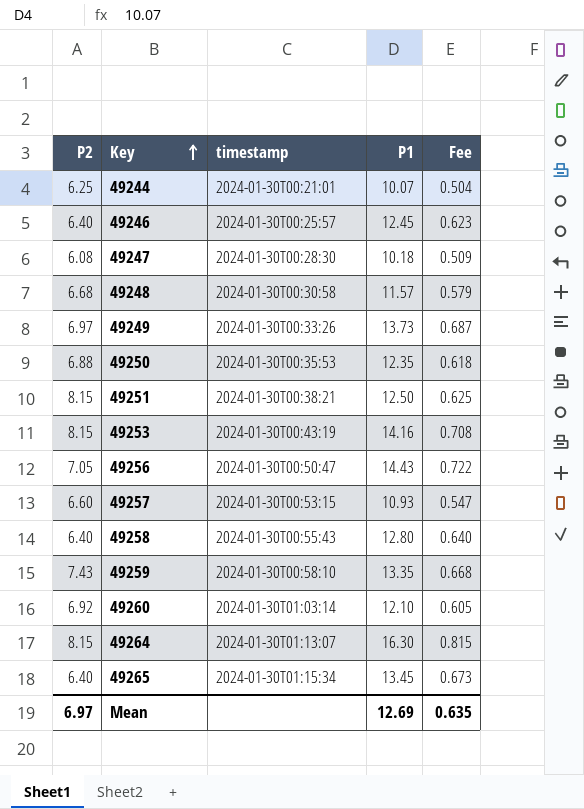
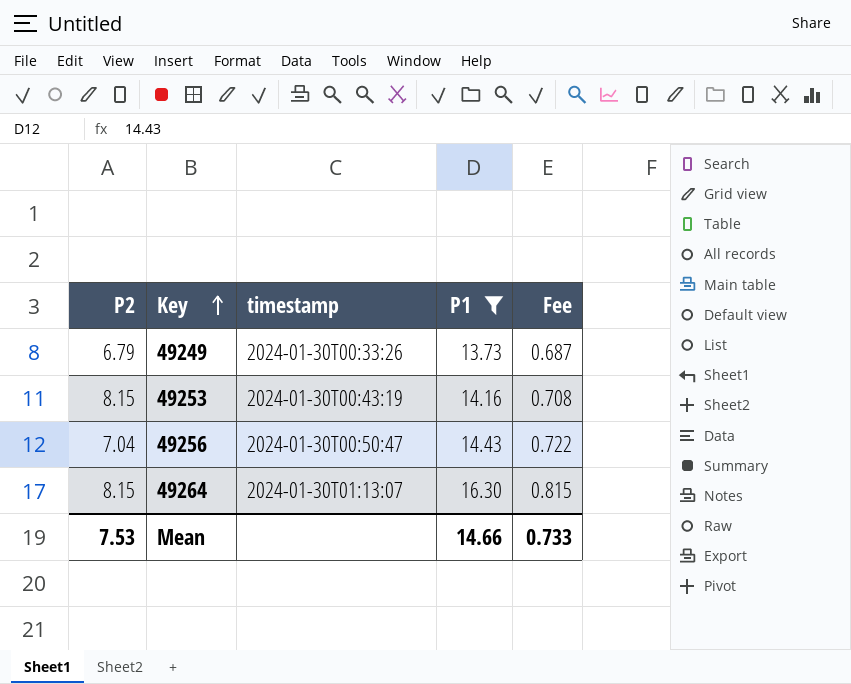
filter: none -> P1 >= 13.73
49249 | P2: 6.97 -> 6.79
49256 | P2: 7.05 -> 7.04
Mean | P2: 6.97 -> 7.53
Mean | P1: 12.69 -> 14.66
Mean | Fee: 0.635 -> 0.733

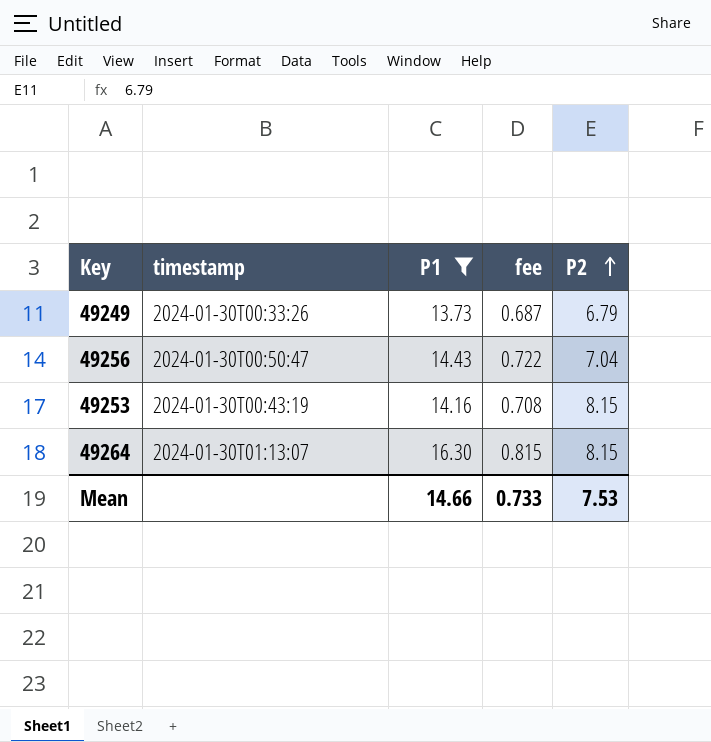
row order: Key ascending -> P2 ascending
column name: Fee -> fee
column P2 | position: 1 -> 5

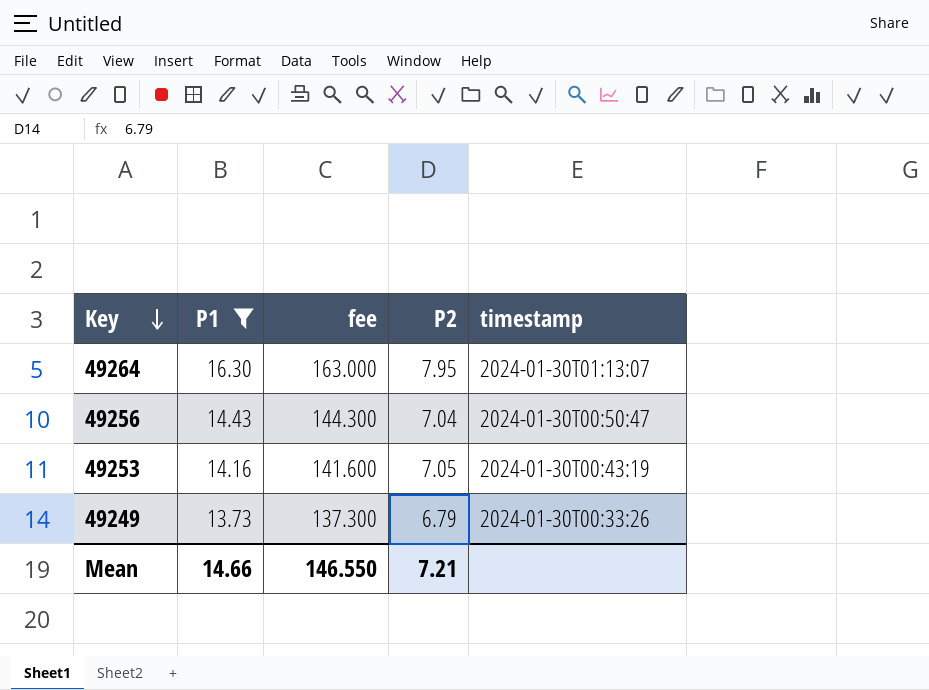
row order: P2 ascending -> Key descending
column fee | formula: [P1] * 0.05 -> [P1] * 10
column timestamp | position: 2 -> 5
49264 | P2: 8.15 -> 7.95
49253 | P2: 8.15 -> 7.05
Mean | fee: 0.733 -> 146.550
Mean | P2: 7.53 -> 7.21

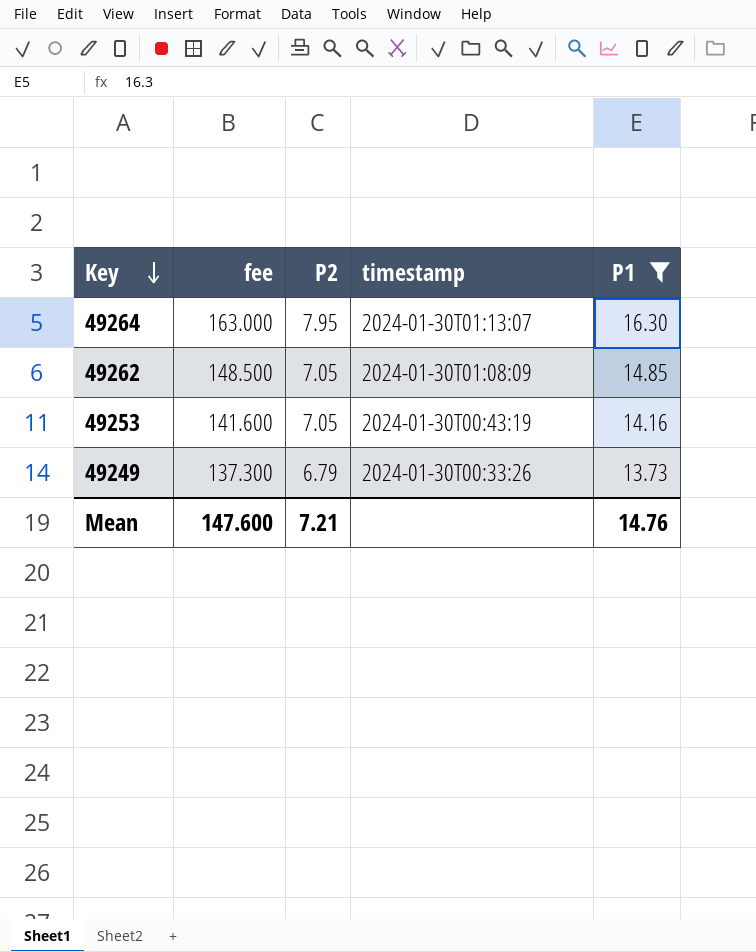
column P1 | position: 2 -> 5
row 49256: 14.43 | 144.300 | 7.04 | 2024-01-30T00:50:47 -> none
row 49262: none -> 148.500 | 7.05 | 2024-01-30T01:08:09 | 14.85
Mean | fee: 146.550 -> 147.600
Mean | P1: 14.66 -> 14.76

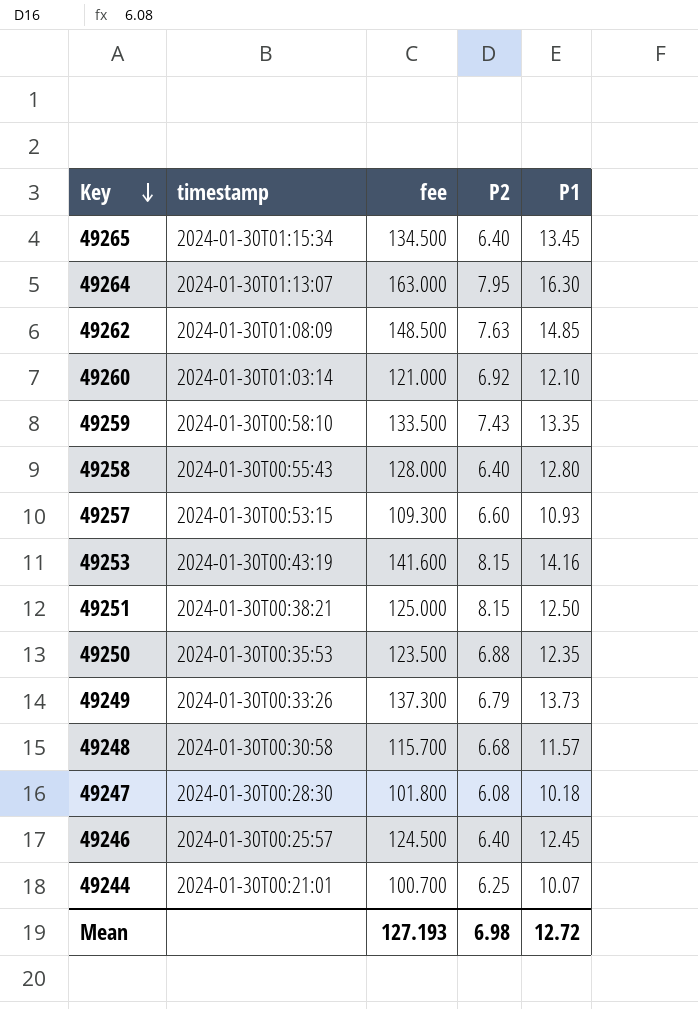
filter: P1 >= 13.73 -> none
column timestamp | position: 4 -> 2
49262 | P2: 7.05 -> 7.63
49253 | P2: 7.05 -> 8.15
Mean | fee: 147.600 -> 127.193
Mean | P2: 7.21 -> 6.98
Mean | P1: 14.76 -> 12.72

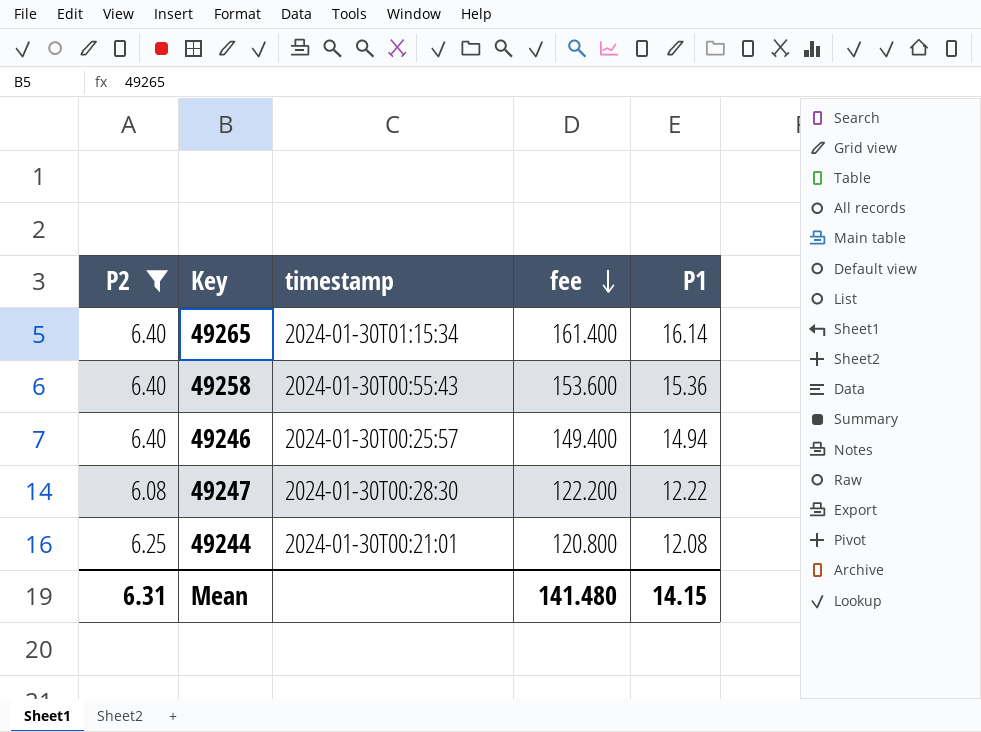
filter: none -> P2 <= 6.40
row order: Key descending -> fee descending
column P2 | position: 4 -> 1
49265 | fee: 134.500 -> 161.400
49265 | P1: 13.45 -> 16.14
49258 | fee: 128.000 -> 153.600
49258 | P1: 12.80 -> 15.36
49246 | fee: 124.500 -> 149.400
49246 | P1: 12.45 -> 14.94
49247 | fee: 101.800 -> 122.200
49247 | P1: 10.18 -> 12.22
49244 | fee: 100.700 -> 120.800
49244 | P1: 10.07 -> 12.08
Mean | P2: 6.98 -> 6.31
Mean | fee: 127.193 -> 141.480
Mean | P1: 12.72 -> 14.15

